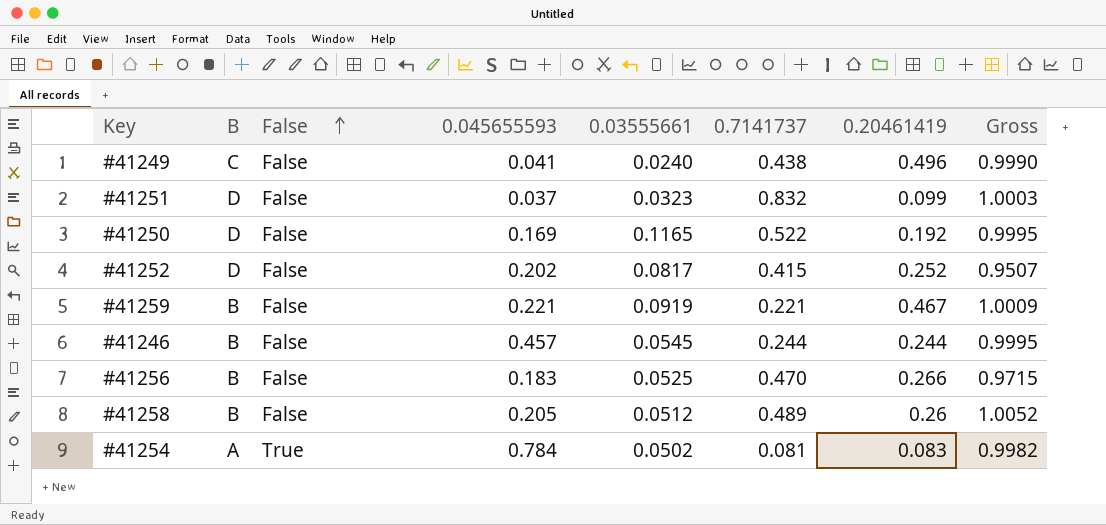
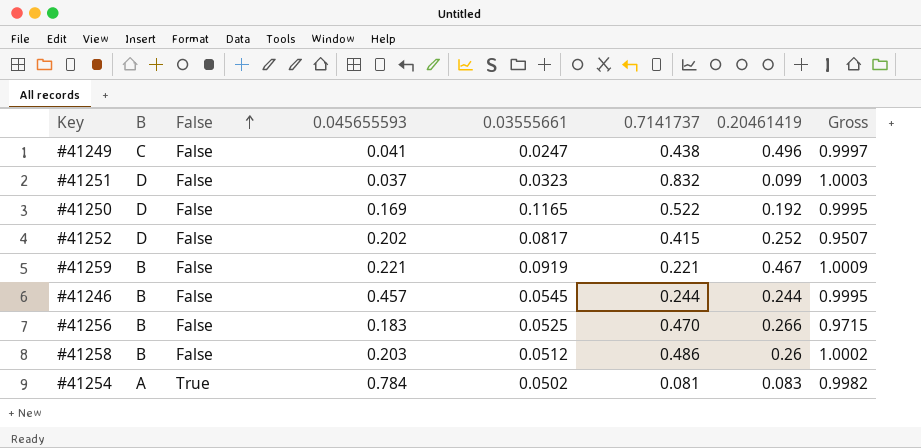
#41249 | 0.03555661: 0.0240 -> 0.0247
#41249 | Gross: 0.9990 -> 0.9997
#41258 | 0.045655593: 0.205 -> 0.203
#41258 | 0.7141737: 0.489 -> 0.486
#41258 | Gross: 1.0052 -> 1.0002

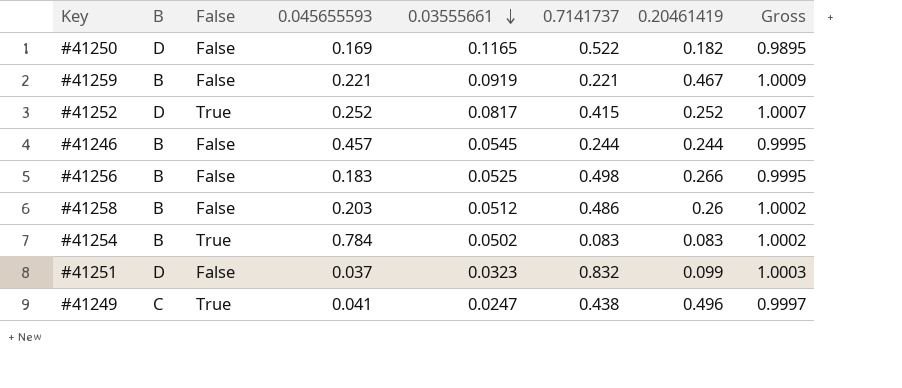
row order: False ascending -> 0.03555661 descending
#41250 | 0.20461419: 0.192 -> 0.182
#41250 | Gross: 0.9995 -> 0.9895
#41252 | False: False -> True
#41252 | 0.045655593: 0.202 -> 0.252
#41252 | Gross: 0.9507 -> 1.0007
#41256 | 0.7141737: 0.470 -> 0.498
#41256 | Gross: 0.9715 -> 0.9995
#41254 | B: A -> B
#41254 | 0.7141737: 0.081 -> 0.083
#41254 | Gross: 0.9982 -> 1.0002
#41249 | False: False -> True

